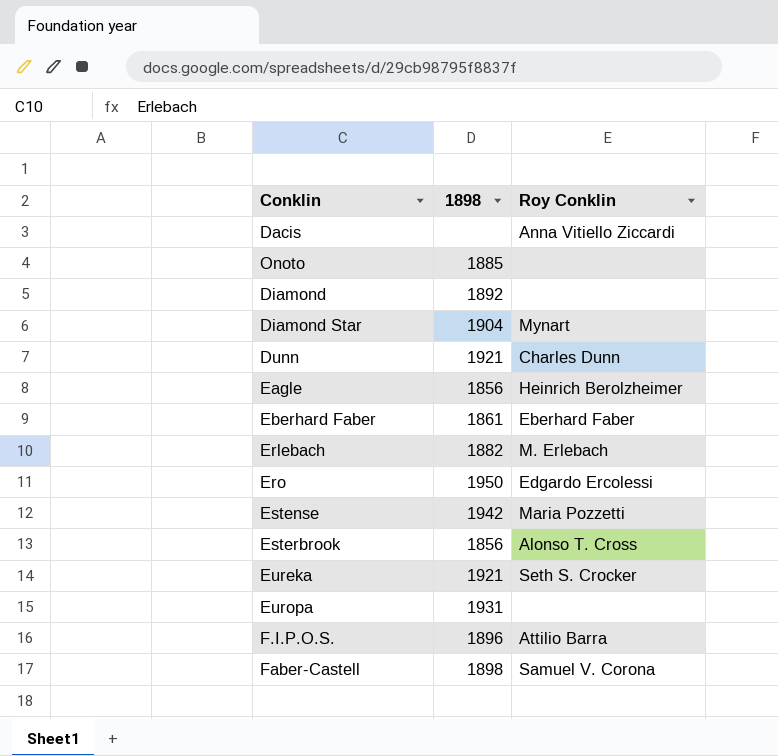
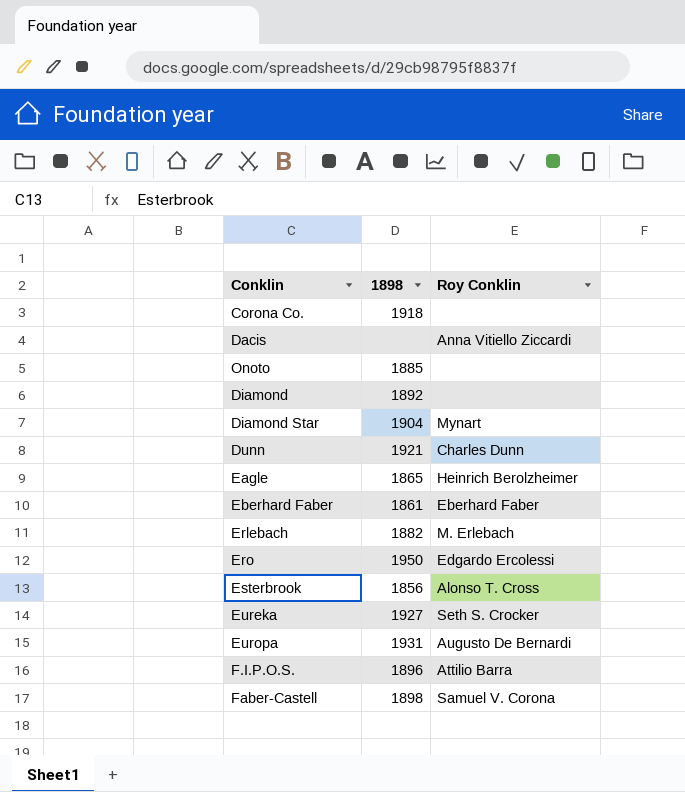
row Estense: 1942 | Maria Pozzetti -> none
row Corona Co.: none -> 1918 | none
Eagle | 1898: 1856 -> 1865
Eureka | 1898: 1921 -> 1927
Europa | Roy Conklin: none -> Augusto De Bernardi

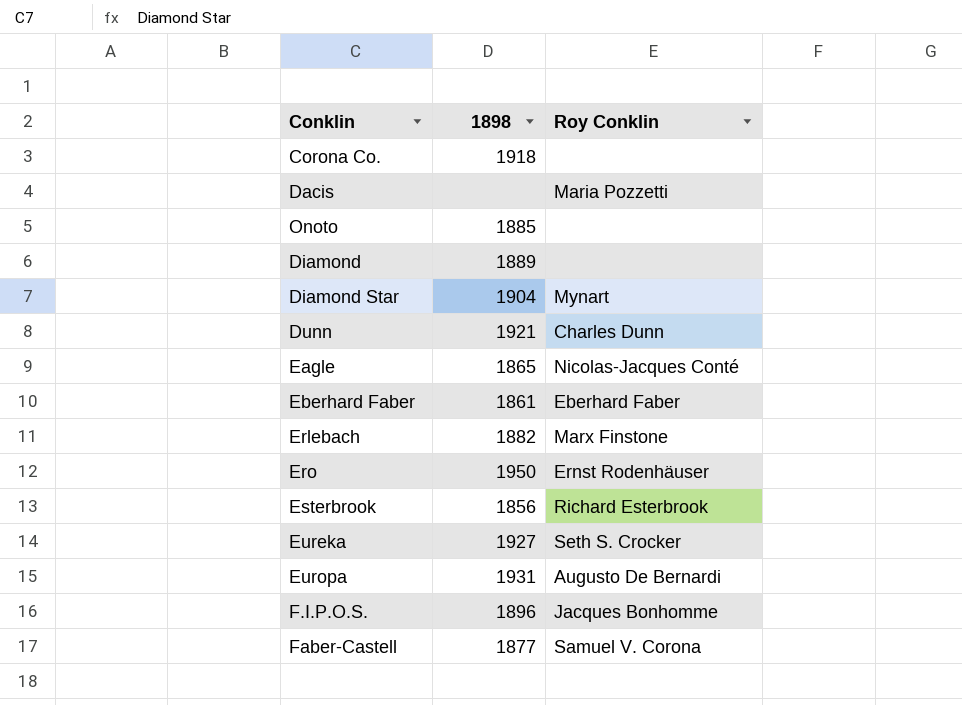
Dacis | Roy Conklin: Anna Vitiello Ziccardi -> Maria Pozzetti
Diamond | 1898: 1892 -> 1889
Eagle | Roy Conklin: Heinrich Berolzheimer -> Nicolas-Jacques Conté
Erlebach | Roy Conklin: M. Erlebach -> Marx Finstone
Ero | Roy Conklin: Edgardo Ercolessi -> Ernst Rodenhäuser
Esterbrook | Roy Conklin: Alonso T. Cross -> Richard Esterbrook
F.I.P.O.S. | Roy Conklin: Attilio Barra -> Jacques Bonhomme
Faber-Castell | 1898: 1898 -> 1877

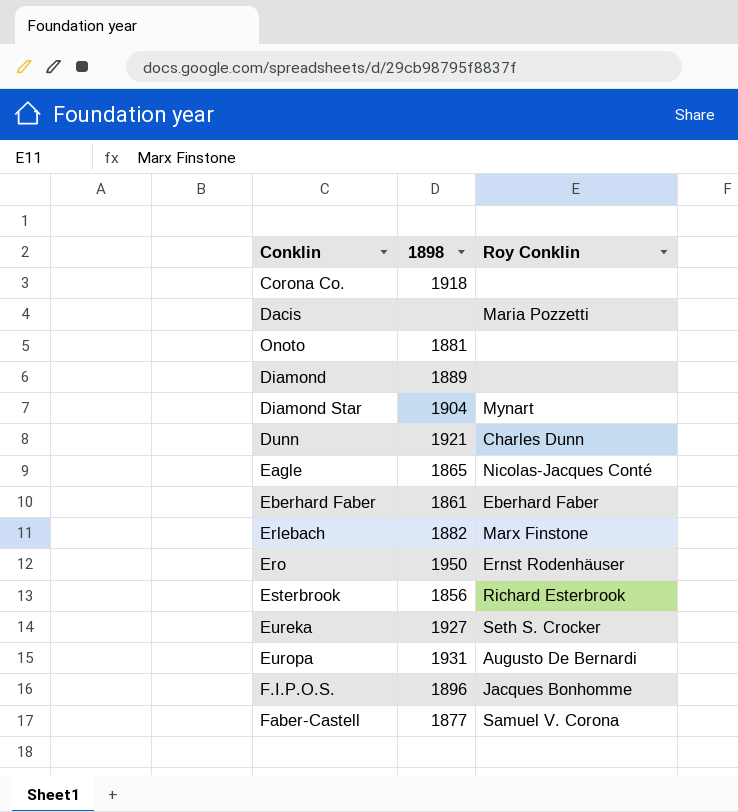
Onoto | 1898: 1885 -> 1881

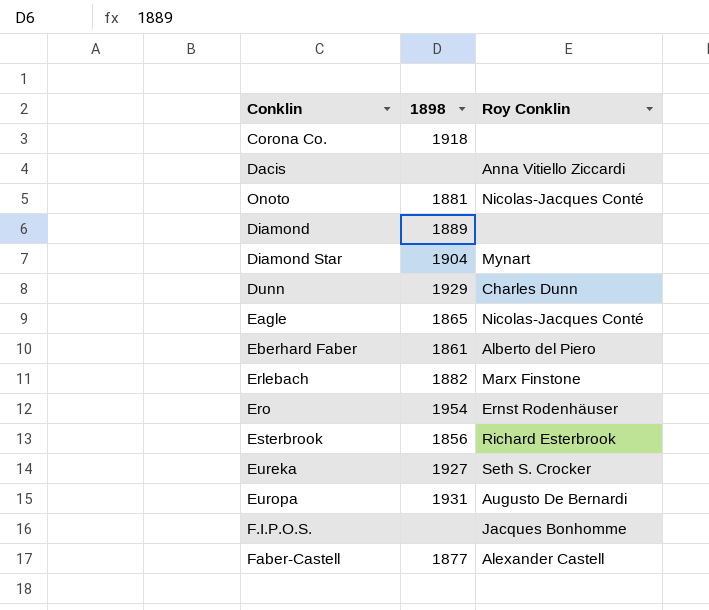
Dacis | Roy Conklin: Maria Pozzetti -> Anna Vitiello Ziccardi
Onoto | Roy Conklin: none -> Nicolas-Jacques Conté
Dunn | 1898: 1921 -> 1929
Eberhard Faber | Roy Conklin: Eberhard Faber -> Alberto del Piero
Ero | 1898: 1950 -> 1954
F.I.P.O.S. | 1898: 1896 -> none
Faber-Castell | Roy Conklin: Samuel V. Corona -> Alexander Castell

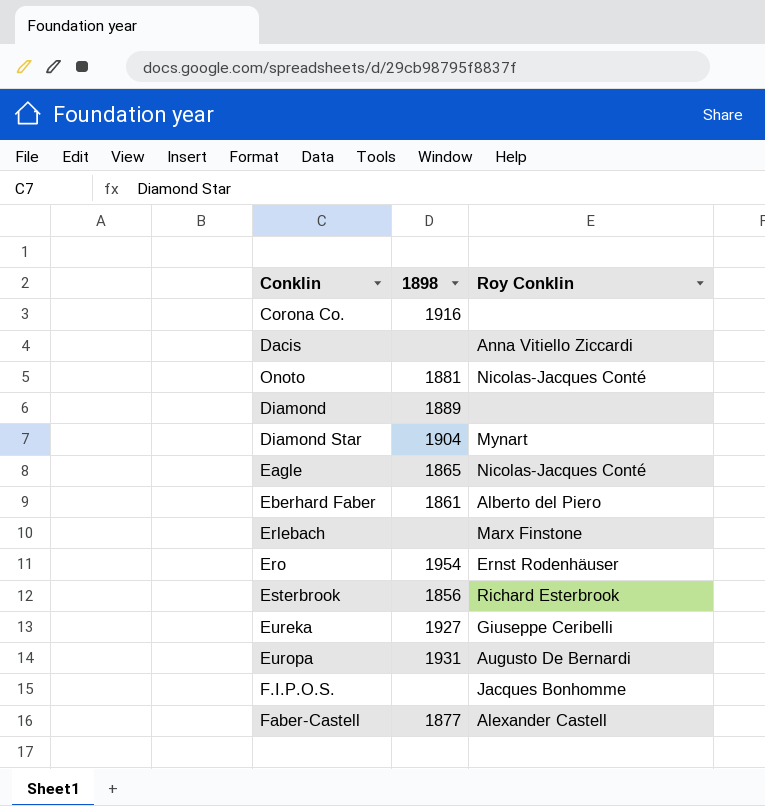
row Dunn: 1929 | Charles Dunn -> none
Corona Co. | 1898: 1918 -> 1916
Erlebach | 1898: 1882 -> none
Eureka | Roy Conklin: Seth S. Crocker -> Giuseppe Ceribelli

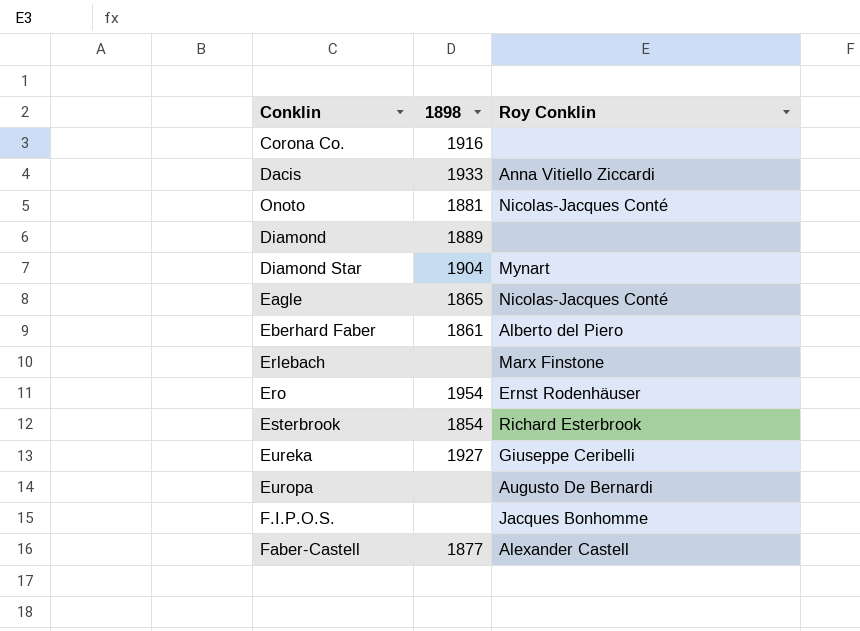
Dacis | 1898: none -> 1933
Esterbrook | 1898: 1856 -> 1854
Europa | 1898: 1931 -> none

